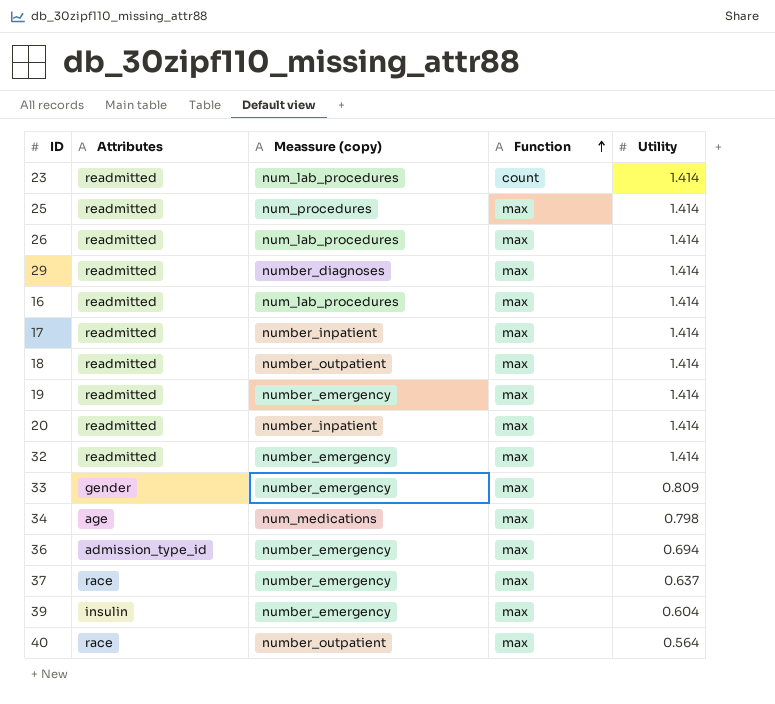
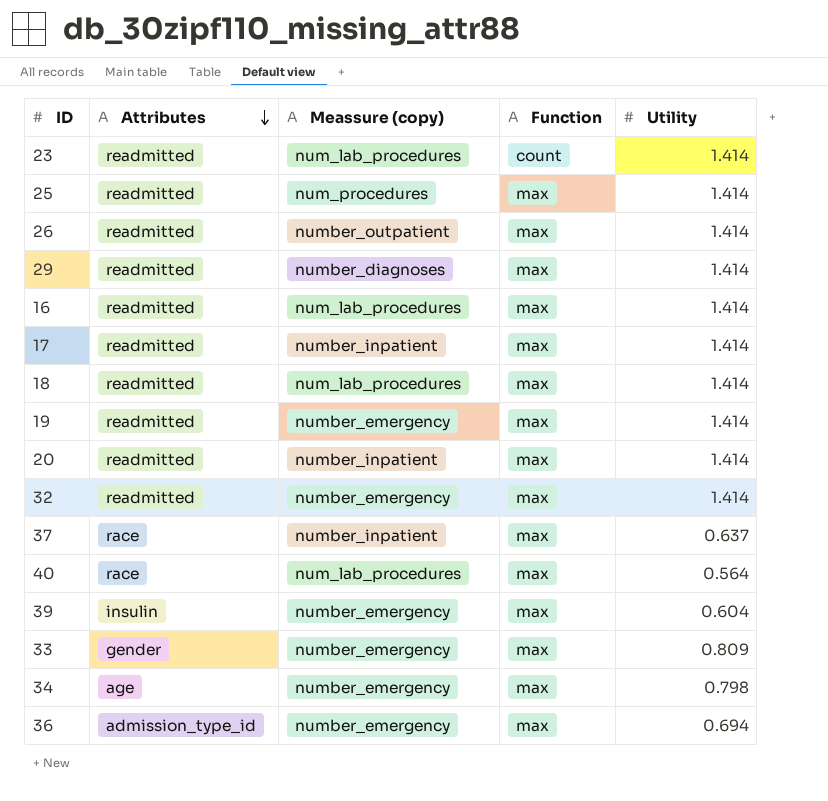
row order: Function ascending -> Attributes descending
26 | Meassure (copy): num_lab_procedures -> number_outpatient
18 | Meassure (copy): number_outpatient -> num_lab_procedures
37 | Meassure (copy): number_emergency -> number_inpatient
40 | Meassure (copy): number_outpatient -> num_lab_procedures
34 | Meassure (copy): num_medications -> number_emergency

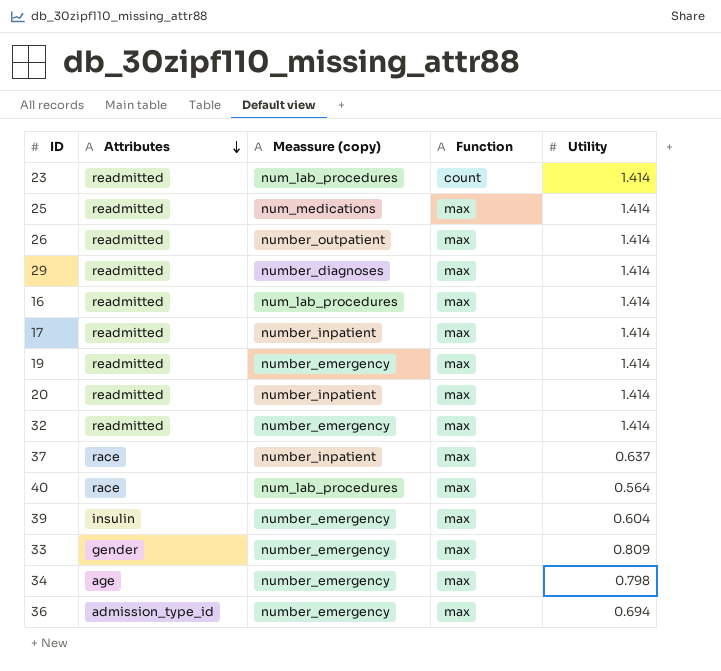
row 18: readmitted | num_lab_procedures | max | 1.414 -> none
25 | Meassure (copy): num_procedures -> num_medications

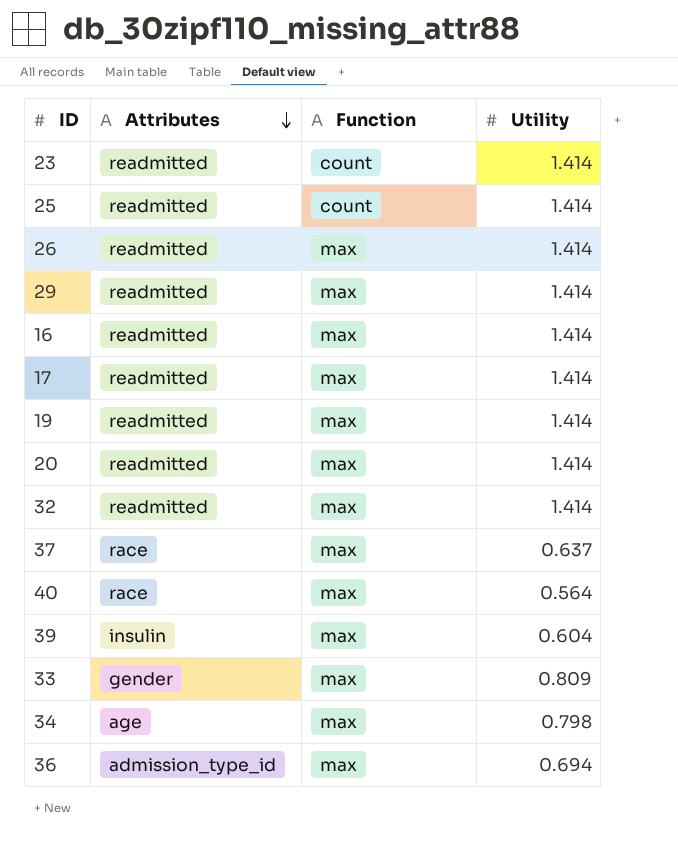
column Meassure (copy) | position: 3 -> none
25 | Function: max -> count

